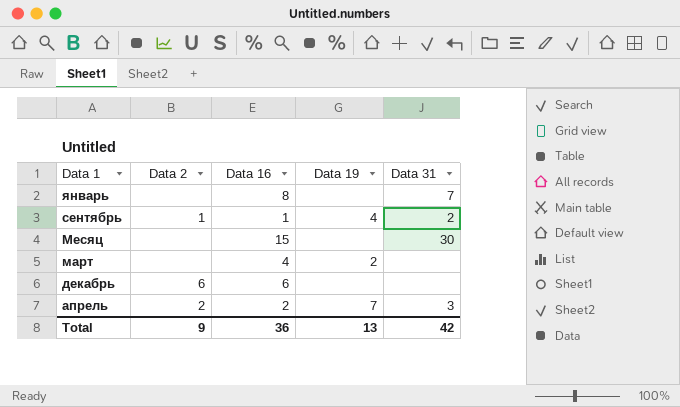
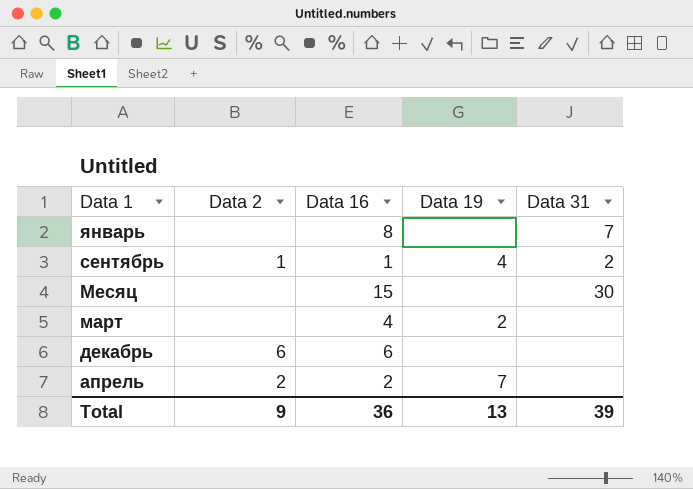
апрель | Data 31: 3 -> none
Total | Data 31: 42 -> 39

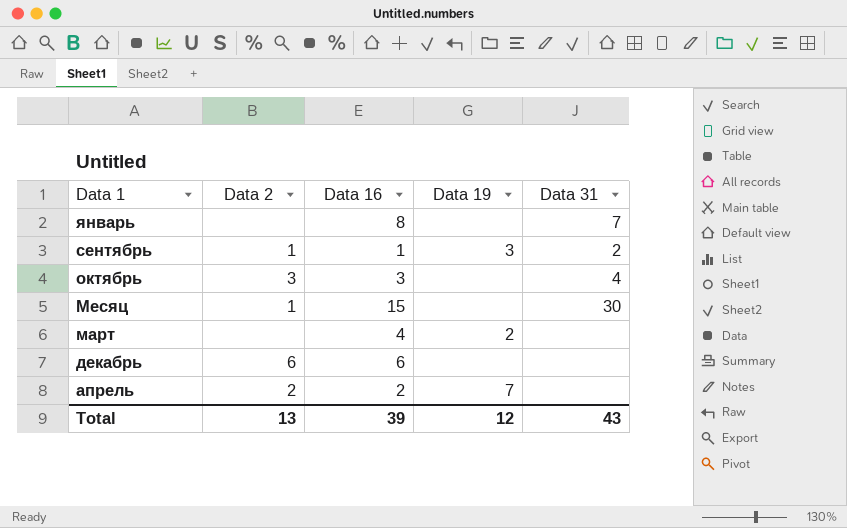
сентябрь | Data 19: 4 -> 3
row октябрь: none -> 3 | 3 | none | 4
Месяц | Data 2: none -> 1
Total | Data 2: 9 -> 13
Total | Data 16: 36 -> 39
Total | Data 19: 13 -> 12
Total | Data 31: 39 -> 43

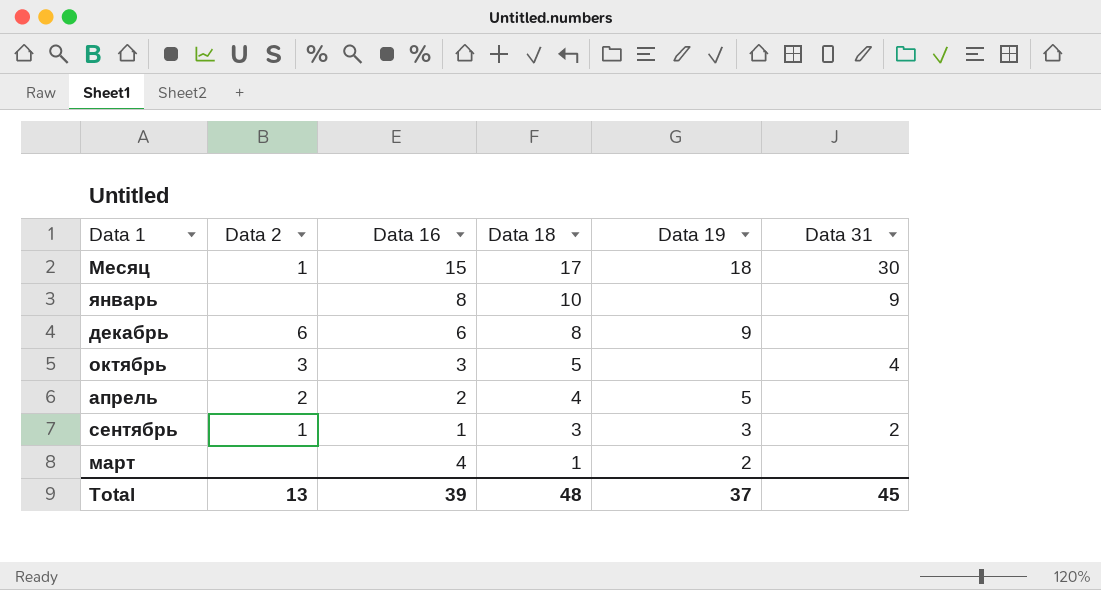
row order: Data 1 descending -> Data 18 descending
column Data 18 | position: none -> 4
Месяц | Data 19: none -> 18
январь | Data 31: 7 -> 9
декабрь | Data 19: none -> 9
апрель | Data 19: 7 -> 5
Total | Data 19: 12 -> 37
Total | Data 31: 43 -> 45

